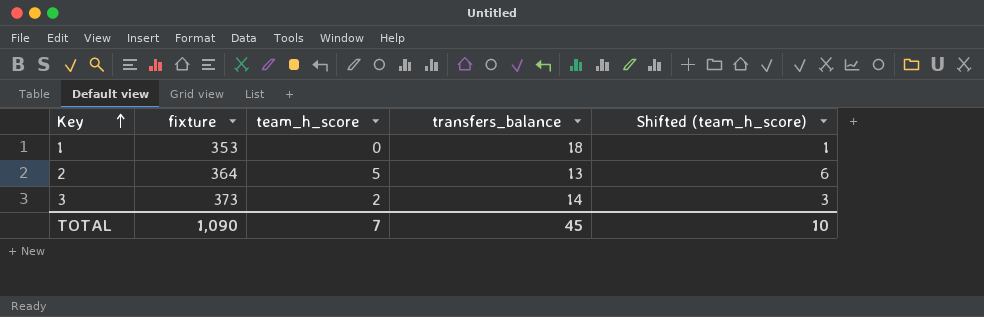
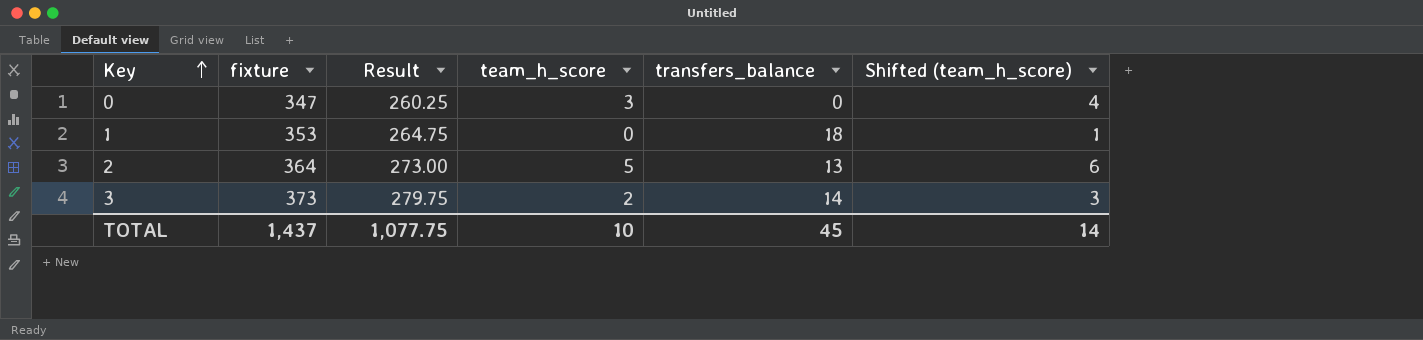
column Result | formula: none -> [fixture] * 0.75
row 0: none -> 347 | 260.25 | 3 | 0 | 4
TOTAL | fixture: 1,090 -> 1,437
TOTAL | team_h_score: 7 -> 10
TOTAL | Shifted (team_h_score): 10 -> 14

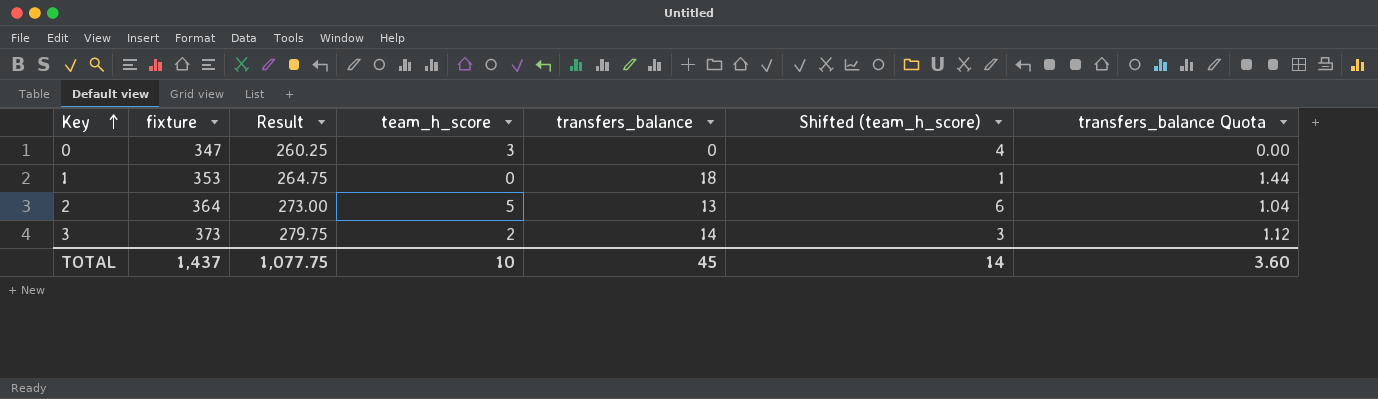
column transfers_balance Quota | formula: none -> [transfers_balance] * 0.08

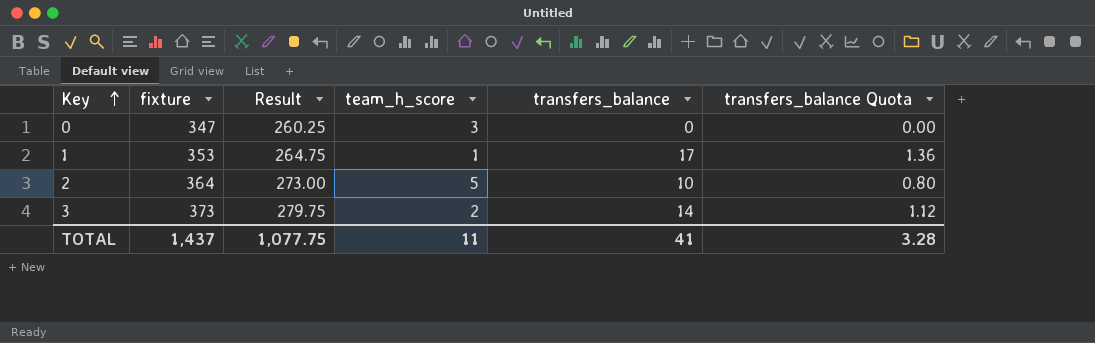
column Shifted (team_h_score) | formula: [team_h_score] + 1 -> none
1 | team_h_score: 0 -> 1
1 | transfers_balance: 18 -> 17
1 | transfers_balance Quota: 1.44 -> 1.36
2 | transfers_balance: 13 -> 10
2 | transfers_balance Quota: 1.04 -> 0.80
TOTAL | team_h_score: 10 -> 11
TOTAL | transfers_balance: 45 -> 41
TOTAL | transfers_balance Quota: 3.60 -> 3.28

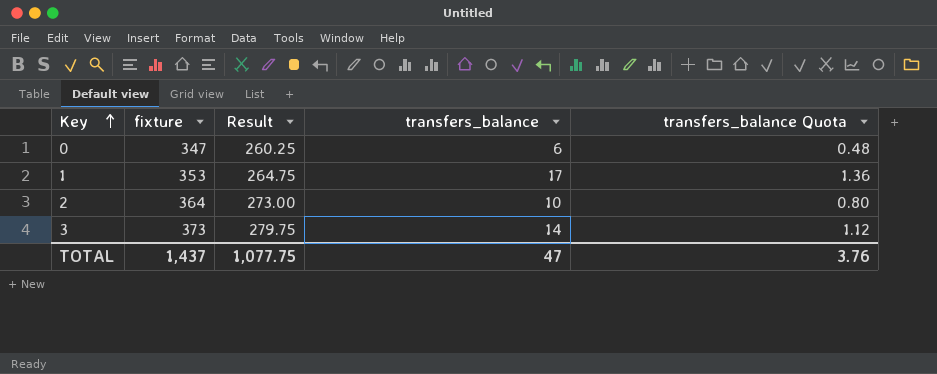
column team_h_score | position: 4 -> none
0 | transfers_balance: 0 -> 6
0 | transfers_balance Quota: 0.00 -> 0.48
TOTAL | transfers_balance: 41 -> 47
TOTAL | transfers_balance Quota: 3.28 -> 3.76

